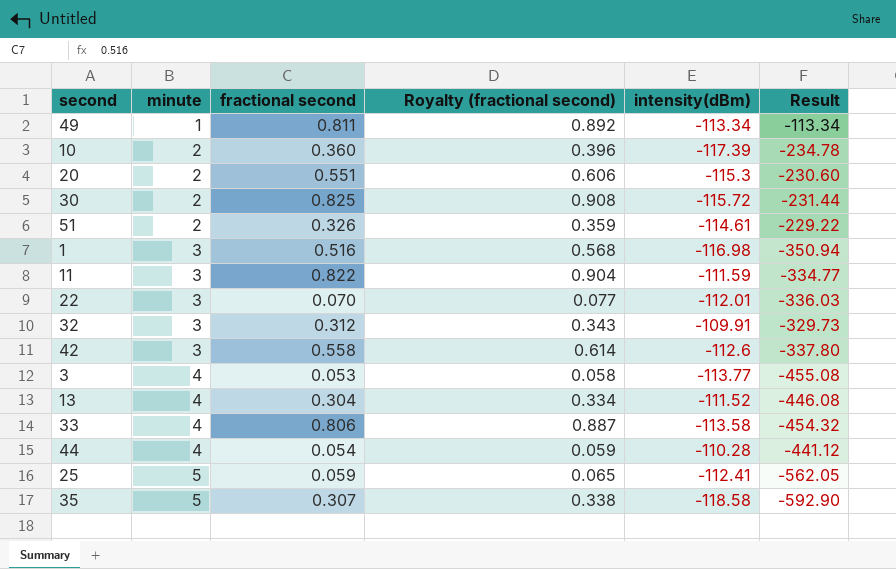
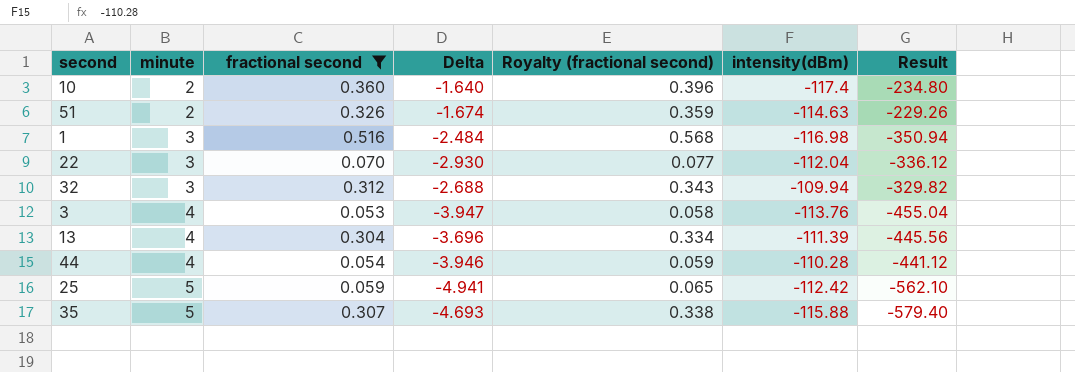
filter: none -> fractional second <= 0.516
column Delta | formula: none -> [fractional second] - [minute]
10 | intensity(dBm): -117.39 -> -117.4
10 | Result: -234.78 -> -234.80
51 | intensity(dBm): -114.61 -> -114.63
51 | Result: -229.22 -> -229.26
22 | intensity(dBm): -112.01 -> -112.04
22 | Result: -336.03 -> -336.12
32 | intensity(dBm): -109.91 -> -109.94
32 | Result: -329.73 -> -329.82
3 | intensity(dBm): -113.77 -> -113.76
3 | Result: -455.08 -> -455.04
13 | intensity(dBm): -111.52 -> -111.39
13 | Result: -446.08 -> -445.56
25 | intensity(dBm): -112.41 -> -112.42
25 | Result: -562.05 -> -562.10
35 | intensity(dBm): -118.58 -> -115.88
35 | Result: -592.90 -> -579.40

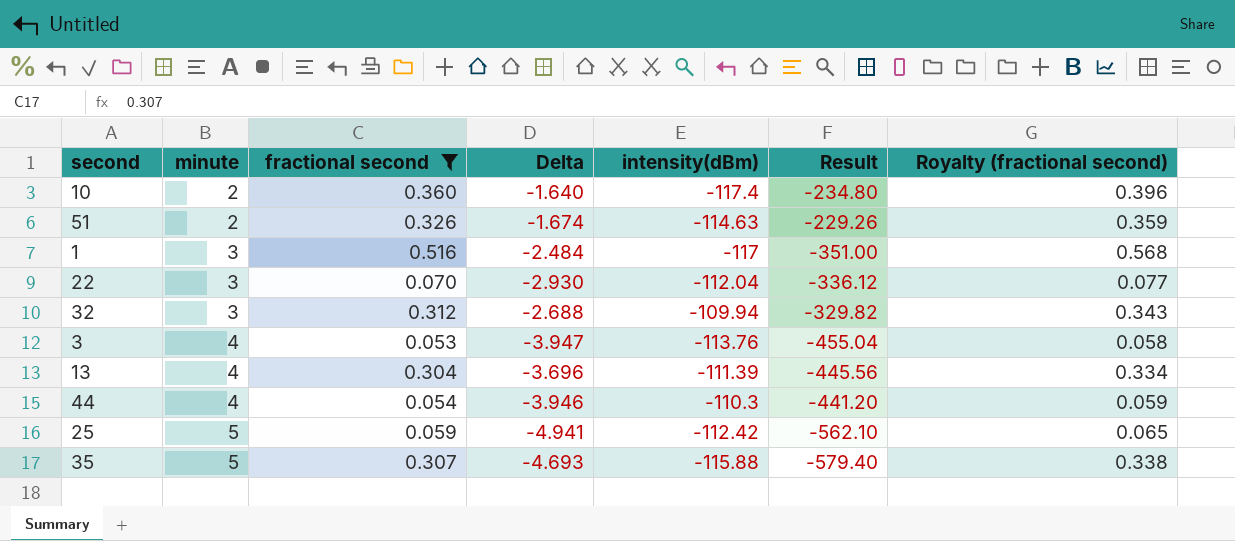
column Royalty (fractional second) | position: 5 -> 7
1 | intensity(dBm): -116.98 -> -117
1 | Result: -350.94 -> -351.00
44 | intensity(dBm): -110.28 -> -110.3
44 | Result: -441.12 -> -441.20

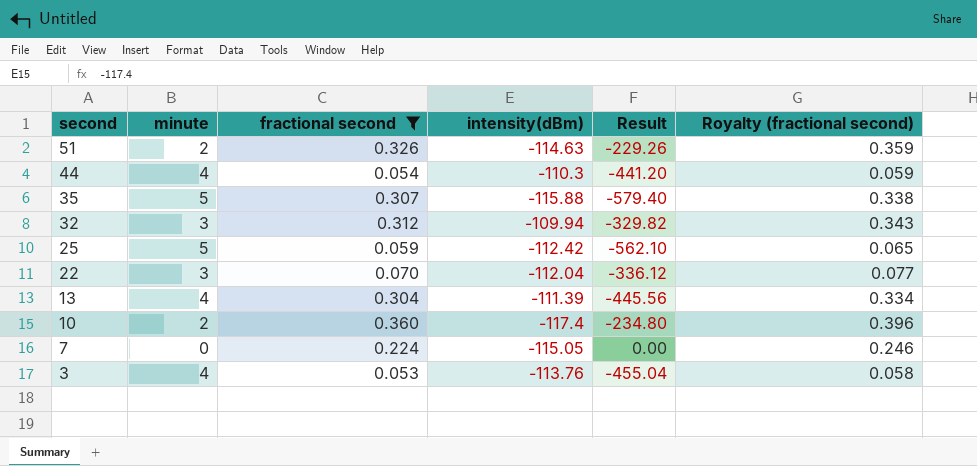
row order: minute ascending -> second descending
column Delta | formula: [fractional second] - [minute] -> none
row 1: 3 | 0.516 | -2.484 | -117 | -351.00 | 0.568 -> none
row 7: none -> 0 | 0.224 | -115.05 | 0.00 | 0.246

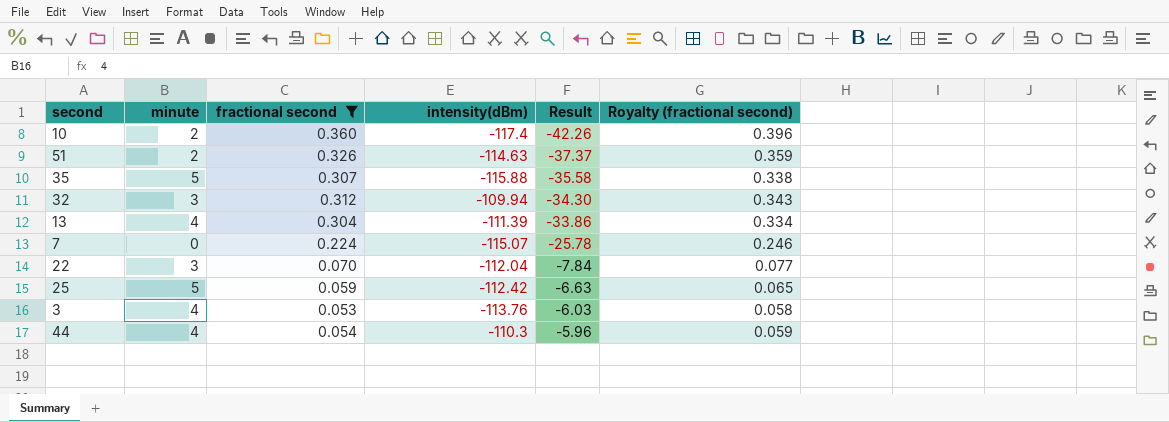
row order: second descending -> Result ascending
column Result | formula: [minute] * [intensity(dBm)] -> [fractional second] * [intensity(dBm)]
7 | intensity(dBm): -115.05 -> -115.07

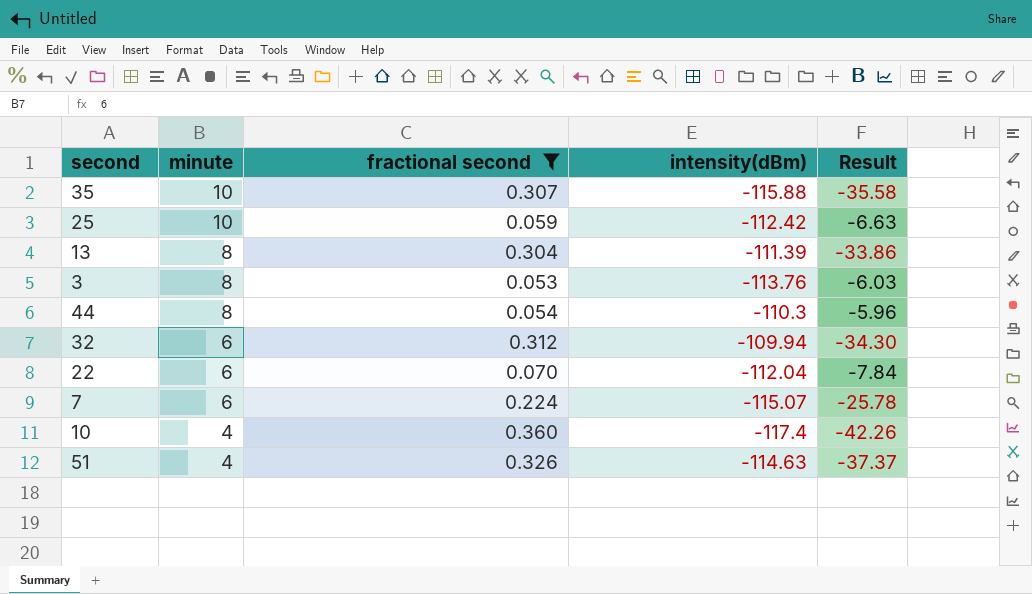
row order: Result ascending -> minute descending
column Royalty (fractional second) | formula: [fractional second] * 1.1 -> none
35 | minute: 5 -> 10
25 | minute: 5 -> 10
13 | minute: 4 -> 8
3 | minute: 4 -> 8
44 | minute: 4 -> 8
32 | minute: 3 -> 6
22 | minute: 3 -> 6
7 | minute: 0 -> 6
10 | minute: 2 -> 4
51 | minute: 2 -> 4

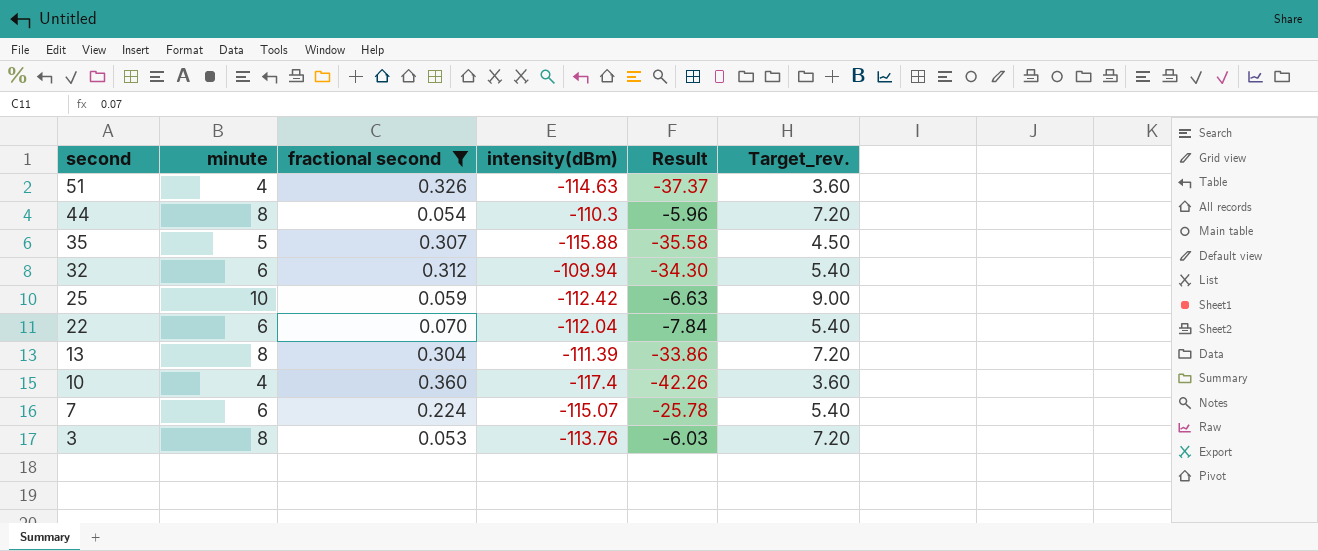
row order: minute descending -> second descending
column Target_rev. | formula: none -> [minute] * 0.9
35 | minute: 10 -> 5

